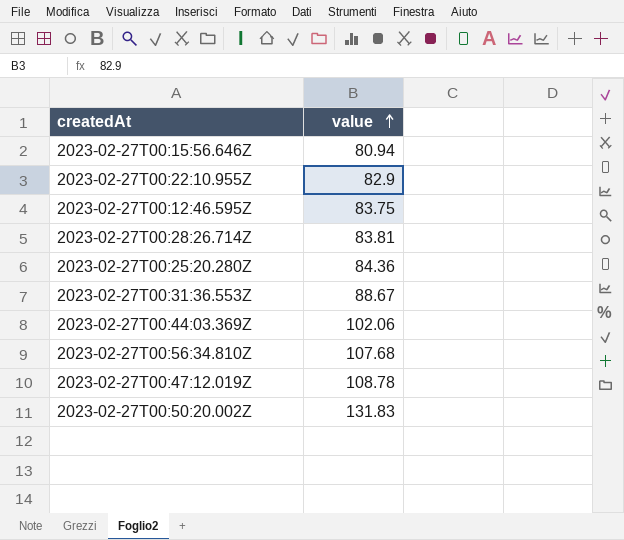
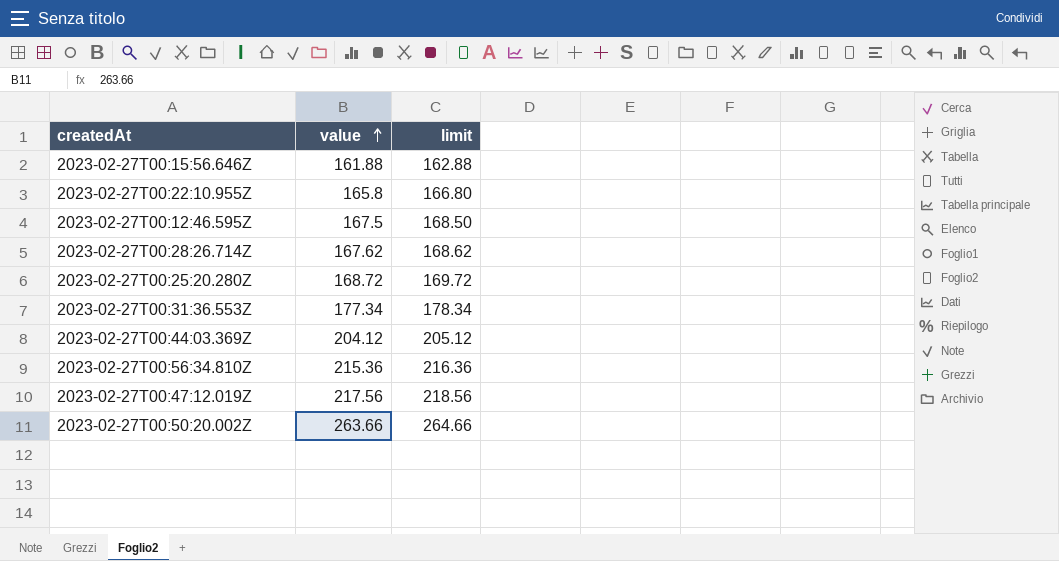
column limit | formula: none -> [value] + 1
2023-02-27T00:15:56.646Z | value: 80.94 -> 161.88
2023-02-27T00:22:10.955Z | value: 82.9 -> 165.8
2023-02-27T00:12:46.595Z | value: 83.75 -> 167.5
2023-02-27T00:28:26.714Z | value: 83.81 -> 167.62
2023-02-27T00:25:20.280Z | value: 84.36 -> 168.72
2023-02-27T00:31:36.553Z | value: 88.67 -> 177.34
2023-02-27T00:44:03.369Z | value: 102.06 -> 204.12
2023-02-27T00:56:34.810Z | value: 107.68 -> 215.36
2023-02-27T00:47:12.019Z | value: 108.78 -> 217.56
2023-02-27T00:50:20.002Z | value: 131.83 -> 263.66

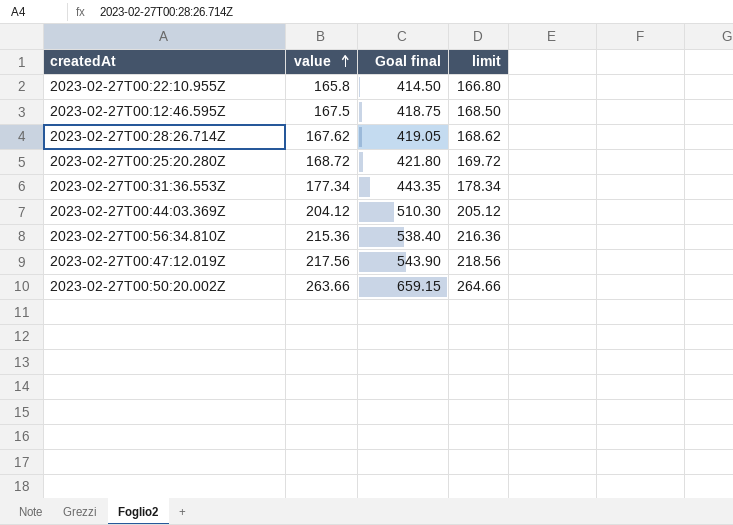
column Goal final | formula: none -> [value] * 2.5
row 2023-02-27T00:15:56.646Z: 161.88 | 162.88 -> none

